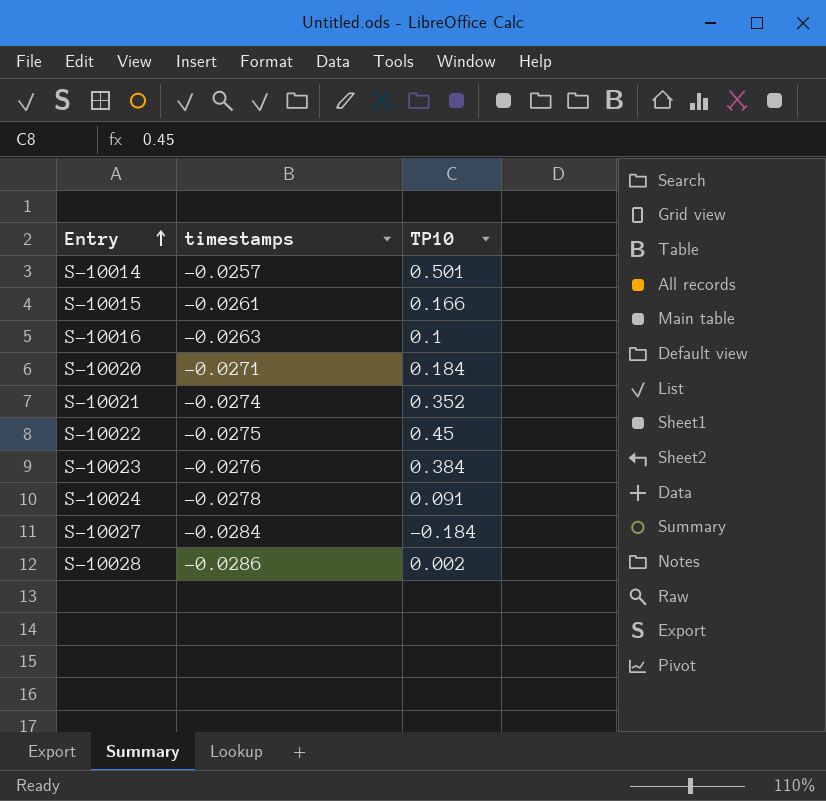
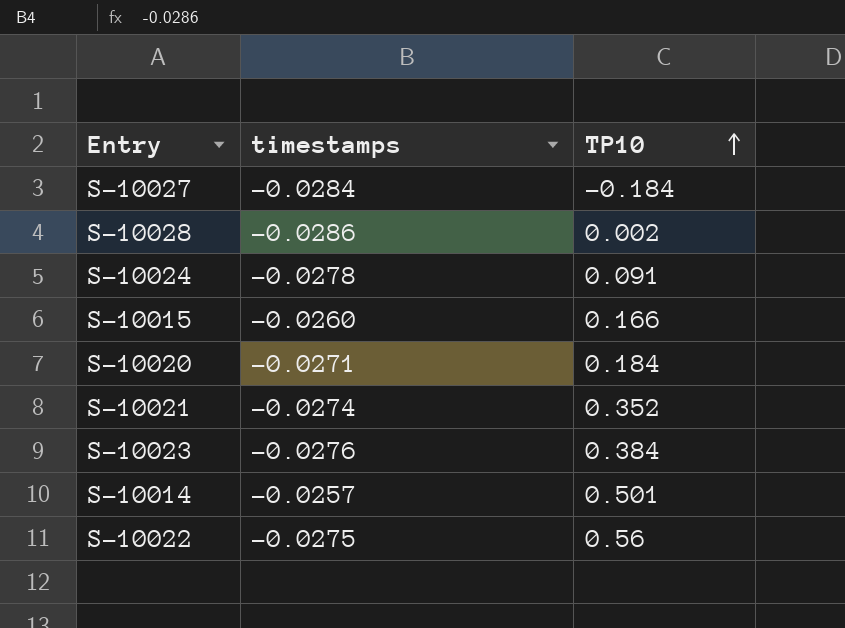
row order: Entry ascending -> TP10 ascending
row S-10016: -0.0263 | 0.1 -> none
S-10015 | timestamps: -0.0261 -> -0.0260
S-10022 | TP10: 0.45 -> 0.56

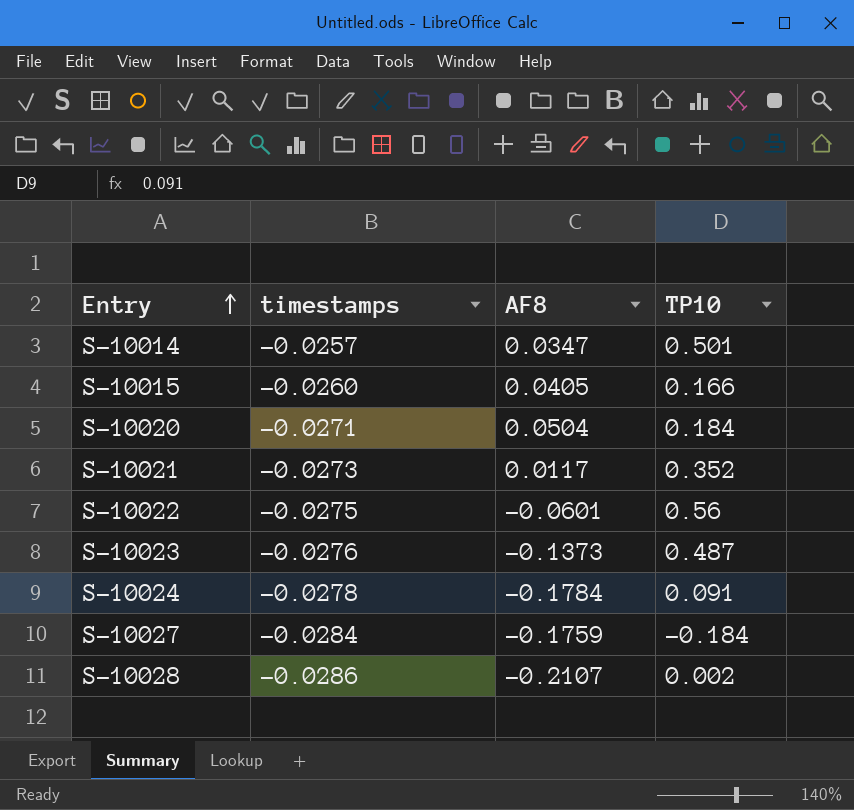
row order: TP10 ascending -> Entry ascending
column AF8 | position: none -> 3
S-10021 | timestamps: -0.0274 -> -0.0273
S-10023 | TP10: 0.384 -> 0.487

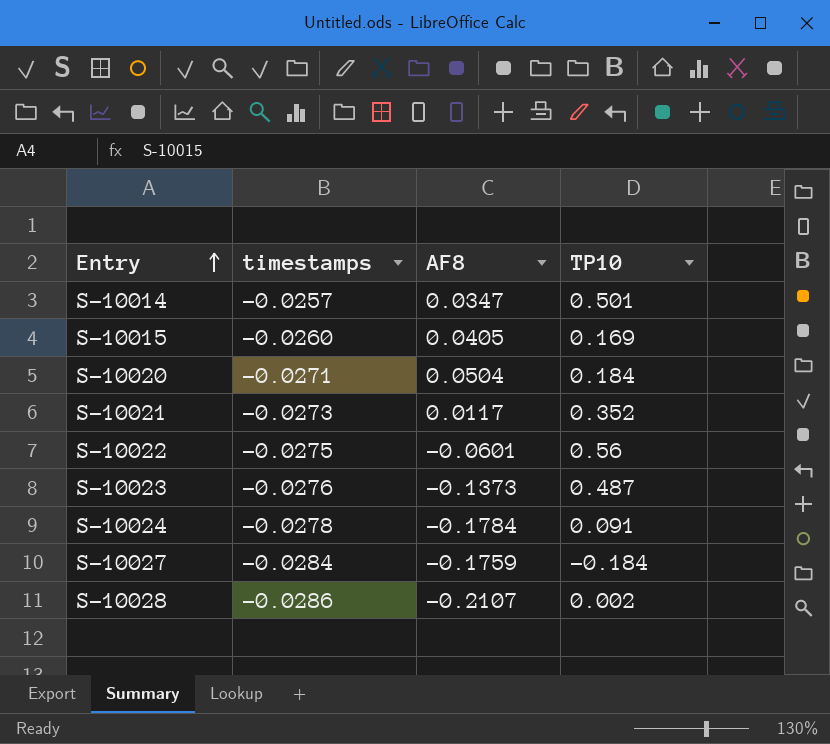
S-10015 | TP10: 0.166 -> 0.169

